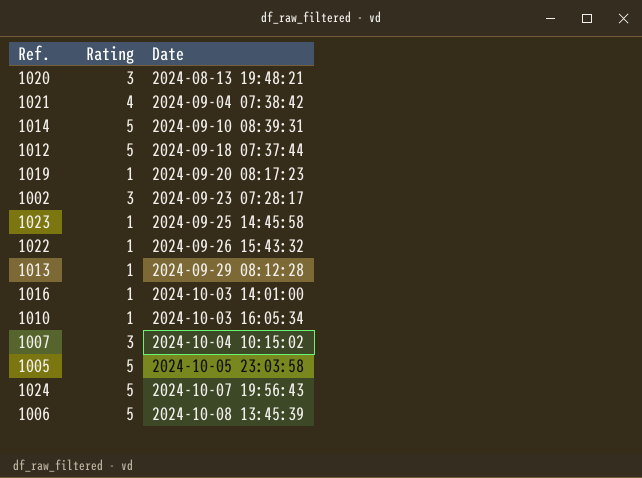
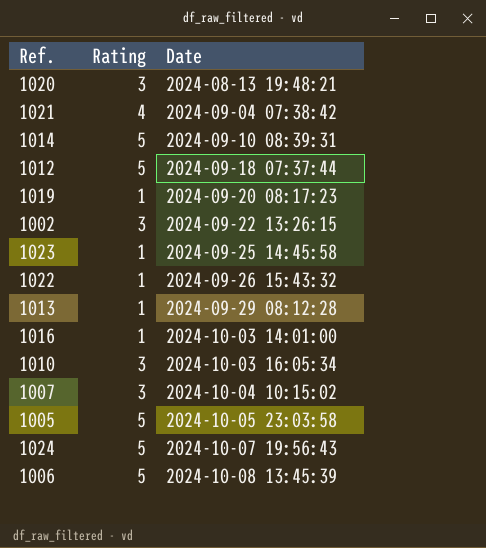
1002 | Date: 2024-09-23 07:28:17 -> 2024-09-22 13:26:15
1010 | Rating: 1 -> 3

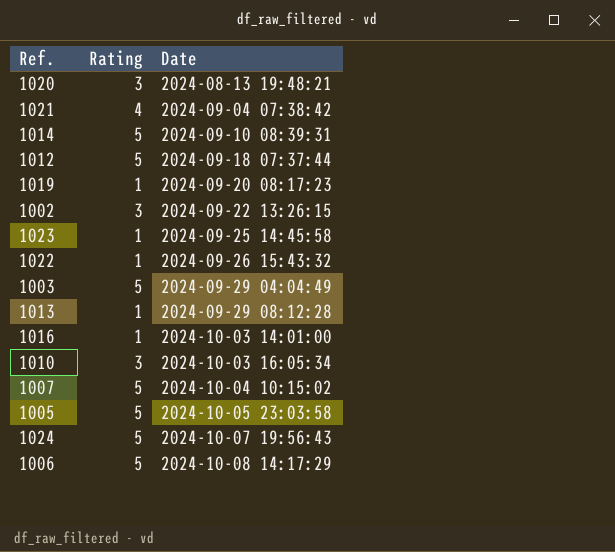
row 1003: none -> 5 | 2024-09-29 04:04:49
1007 | Rating: 3 -> 5
1006 | Date: 2024-10-08 13:45:39 -> 2024-10-08 14:17:29

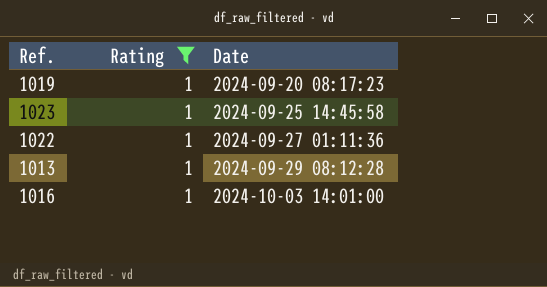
filter: none -> Rating = 1
1022 | Date: 2024-09-26 15:43:32 -> 2024-09-27 01:11:36

